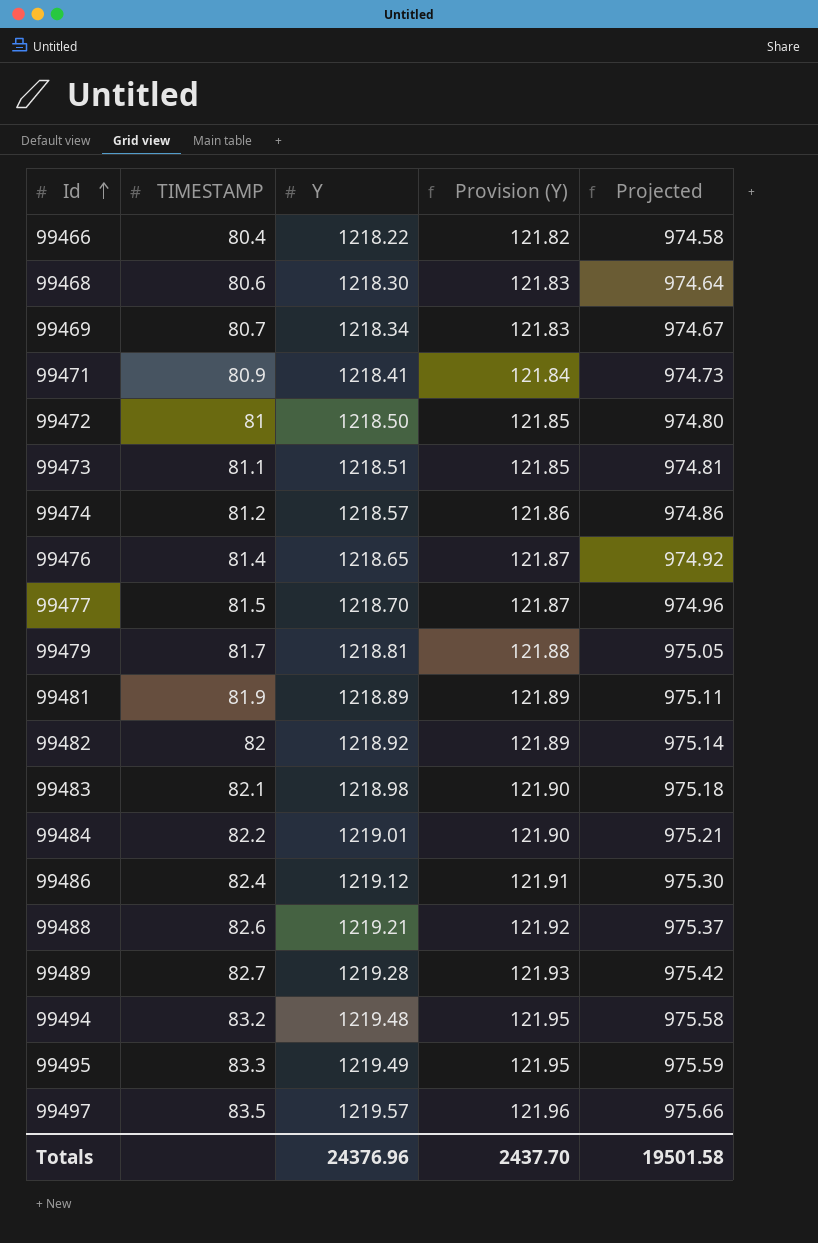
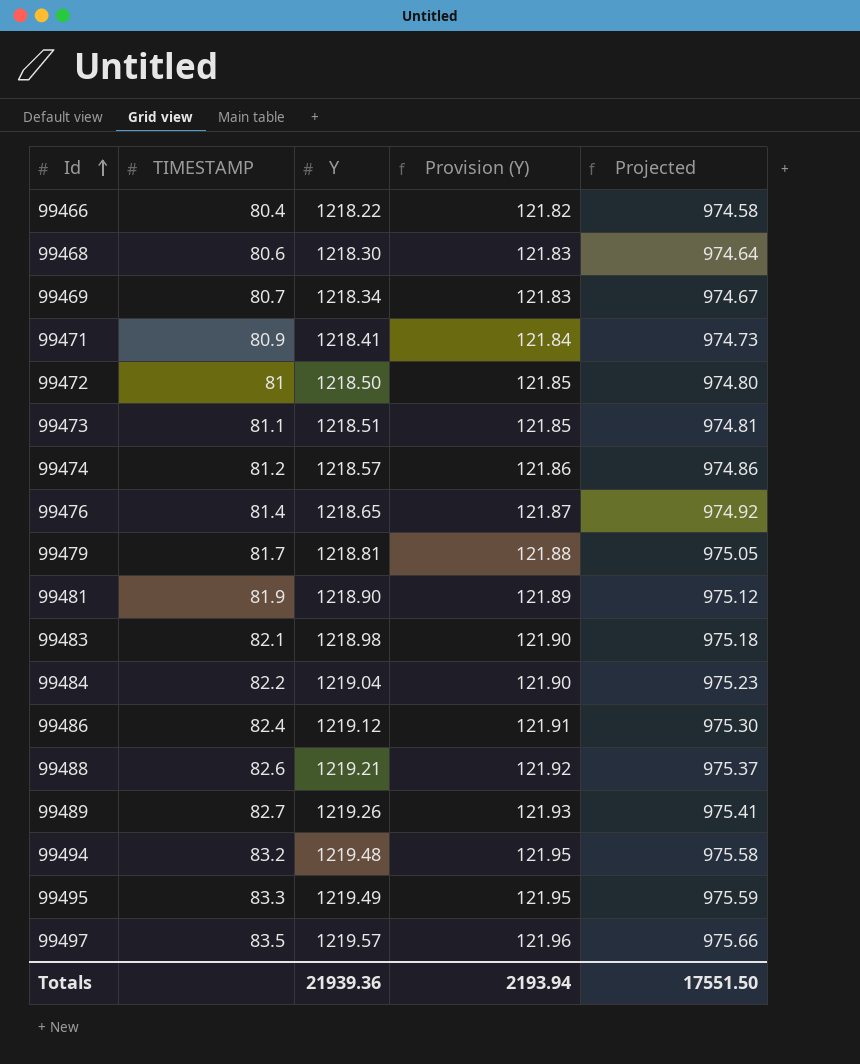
row 99477: 81.5 | 1218.70 | 121.87 | 974.96 -> none
row 99482: 82 | 1218.92 | 121.89 | 975.14 -> none
99481 | Y: 1218.89 -> 1218.90
99481 | Projected: 975.11 -> 975.12
99484 | Y: 1219.01 -> 1219.04
99484 | Projected: 975.21 -> 975.23
99489 | Y: 1219.28 -> 1219.26
99489 | Projected: 975.42 -> 975.41
Totals | Y: 24376.96 -> 21939.36
Totals | Provision (Y): 2437.70 -> 2193.94
Totals | Projected: 19501.58 -> 17551.50

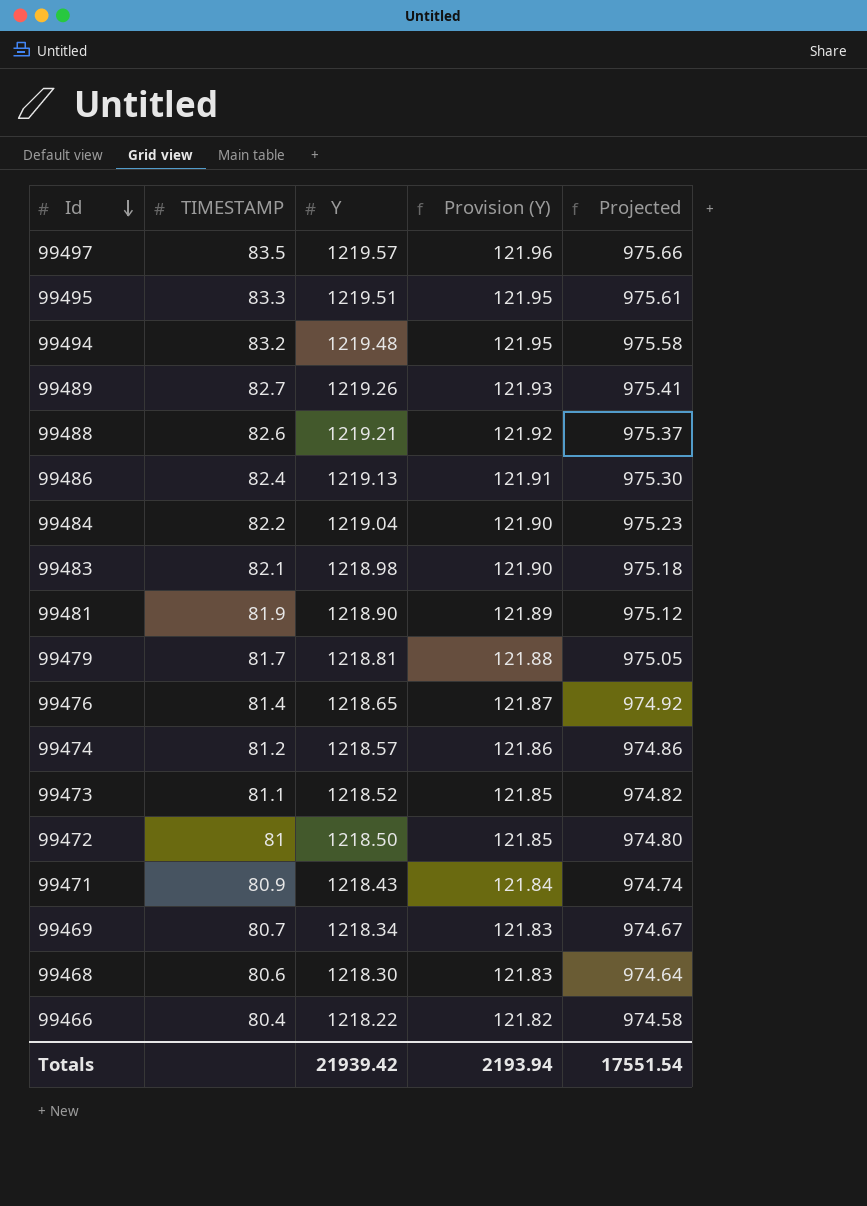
row order: Id ascending -> Id descending
99495 | Y: 1219.49 -> 1219.51
99495 | Projected: 975.59 -> 975.61
99486 | Y: 1219.12 -> 1219.13
99473 | Y: 1218.51 -> 1218.52
99473 | Projected: 974.81 -> 974.82
99471 | Y: 1218.41 -> 1218.43
99471 | Projected: 974.73 -> 974.74
Totals | Y: 21939.36 -> 21939.42
Totals | Projected: 17551.50 -> 17551.54

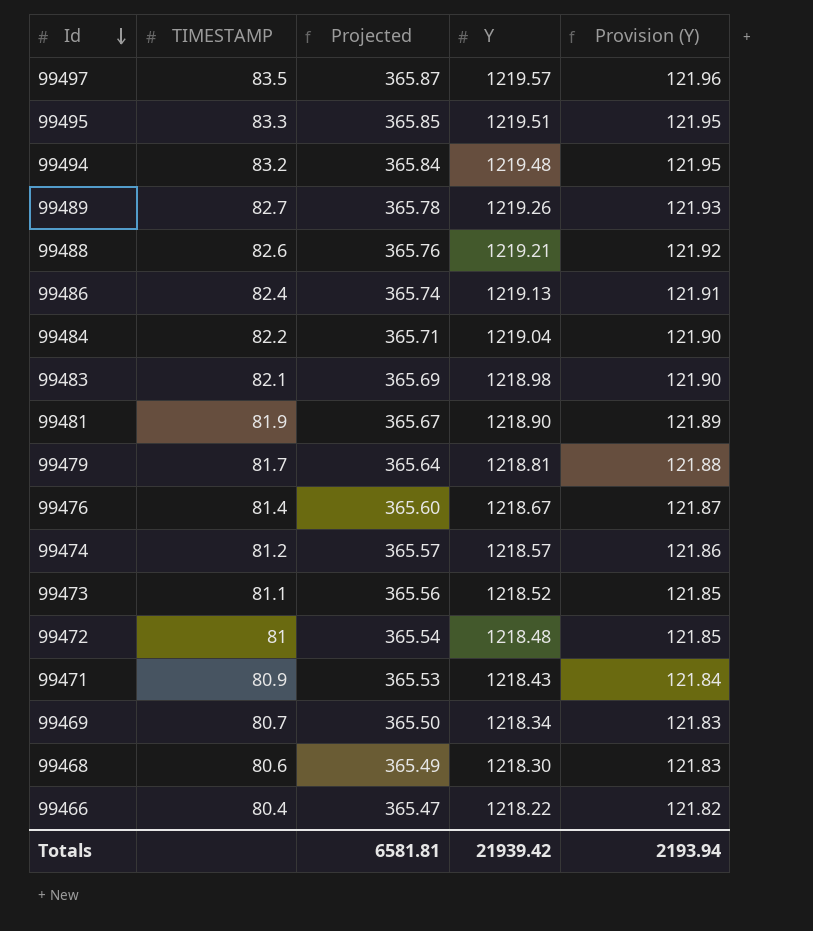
column Projected | formula: [Y] * 0.8 -> [Y] * 0.3
column Projected | position: 5 -> 3
99476 | Y: 1218.65 -> 1218.67
99472 | Y: 1218.50 -> 1218.48
Totals | Projected: 17551.54 -> 6581.81

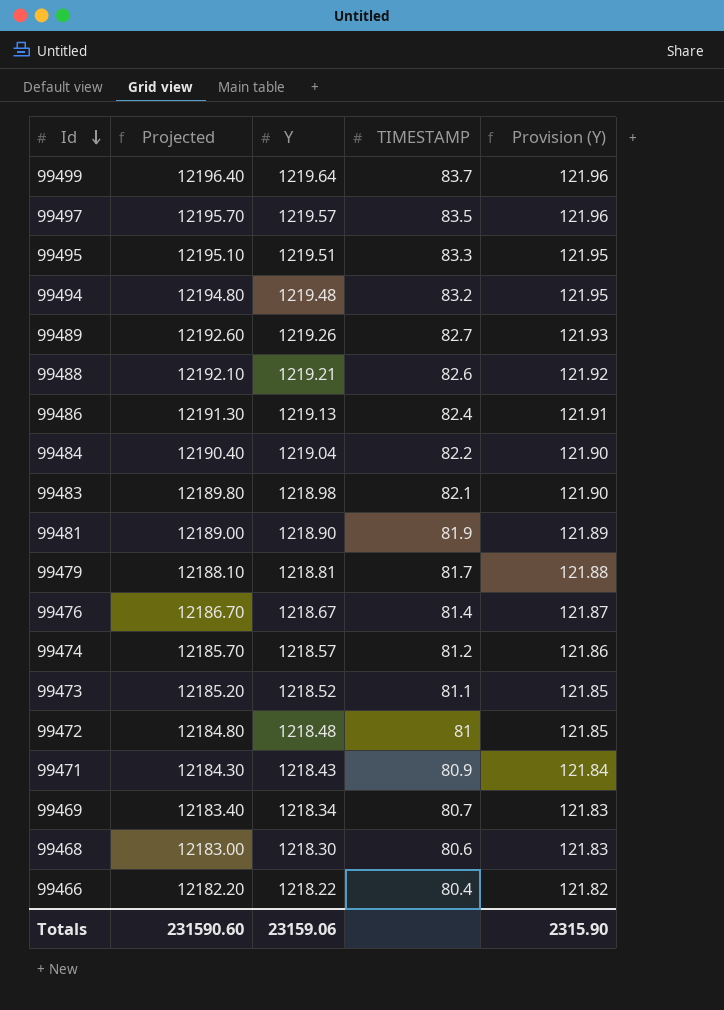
column Projected | formula: [Y] * 0.3 -> [Y] * 10
column TIMESTAMP | position: 2 -> 4
row 99499: none -> 12196.40 | 1219.64 | 83.7 | 121.96
Totals | Projected: 6581.81 -> 231590.60
Totals | Y: 21939.42 -> 23159.06
Totals | Provision (Y): 2193.94 -> 2315.90

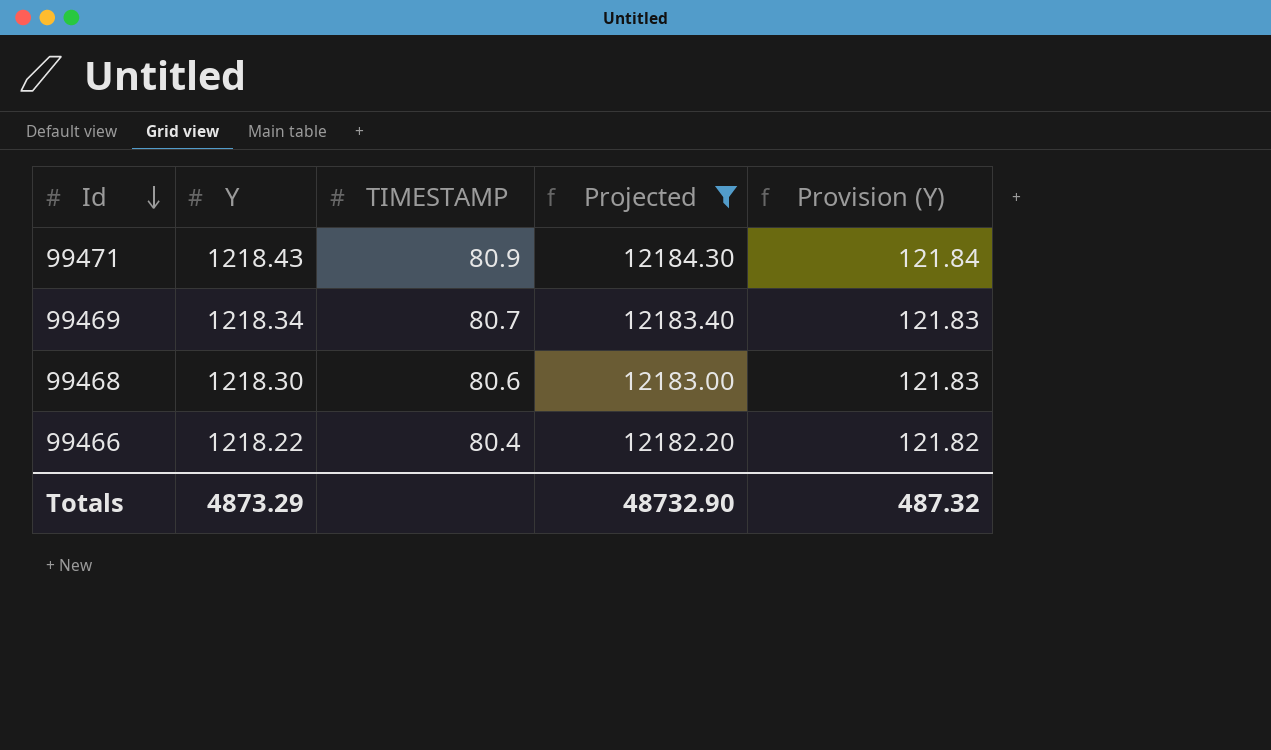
filter: none -> Projected <= 12184.30
column Projected | position: 2 -> 4
Totals | Y: 23159.06 -> 4873.29
Totals | Projected: 231590.60 -> 48732.90
Totals | Provision (Y): 2315.90 -> 487.32

